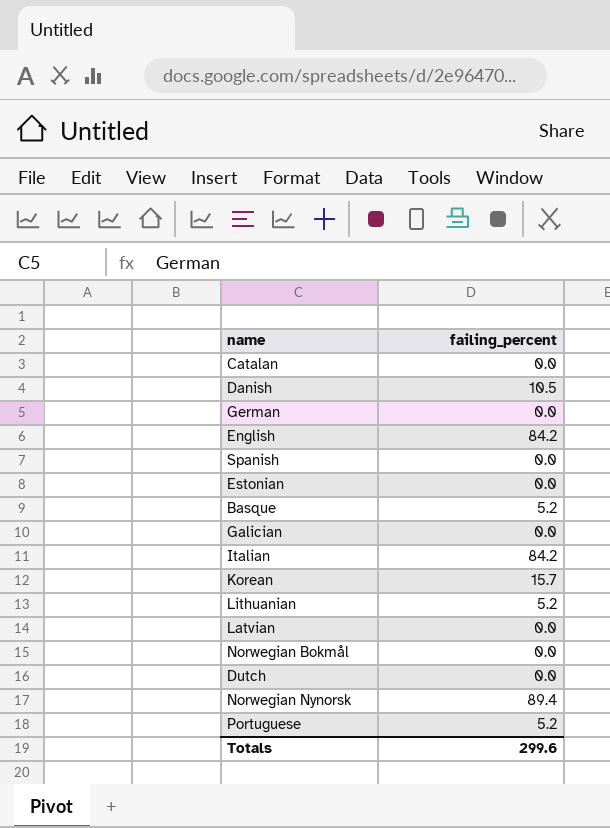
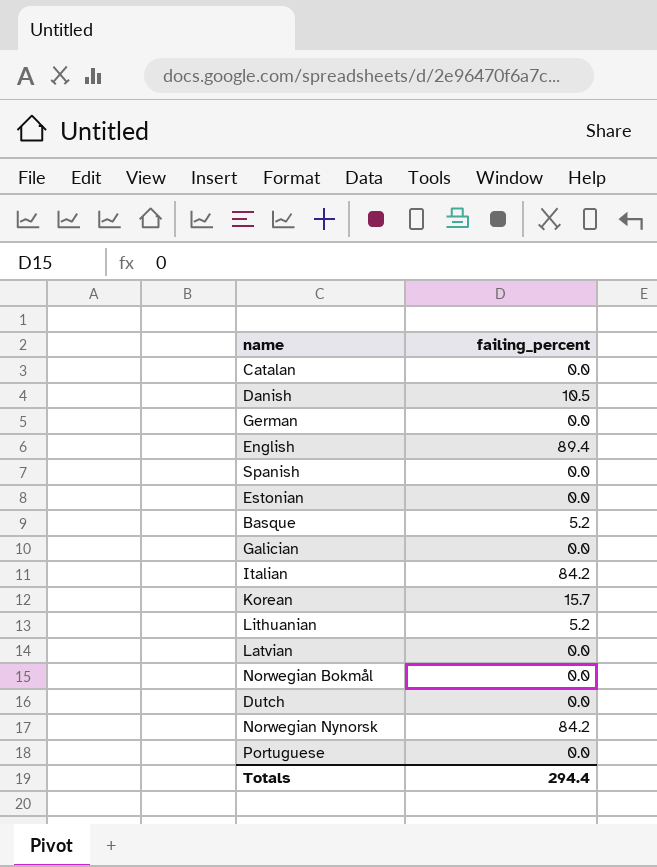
English | failing_percent: 84.2 -> 89.4
Norwegian Nynorsk | failing_percent: 89.4 -> 84.2
Portuguese | failing_percent: 5.2 -> 0.0
Totals | failing_percent: 299.6 -> 294.4

